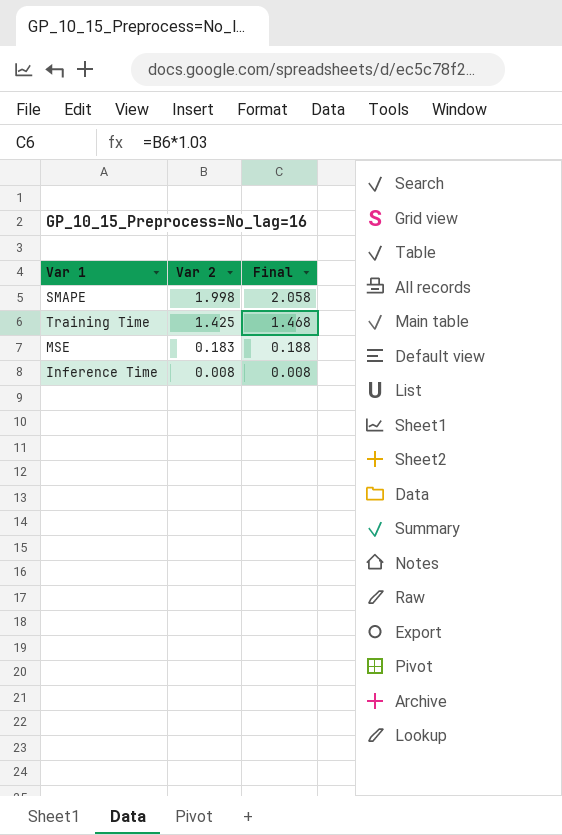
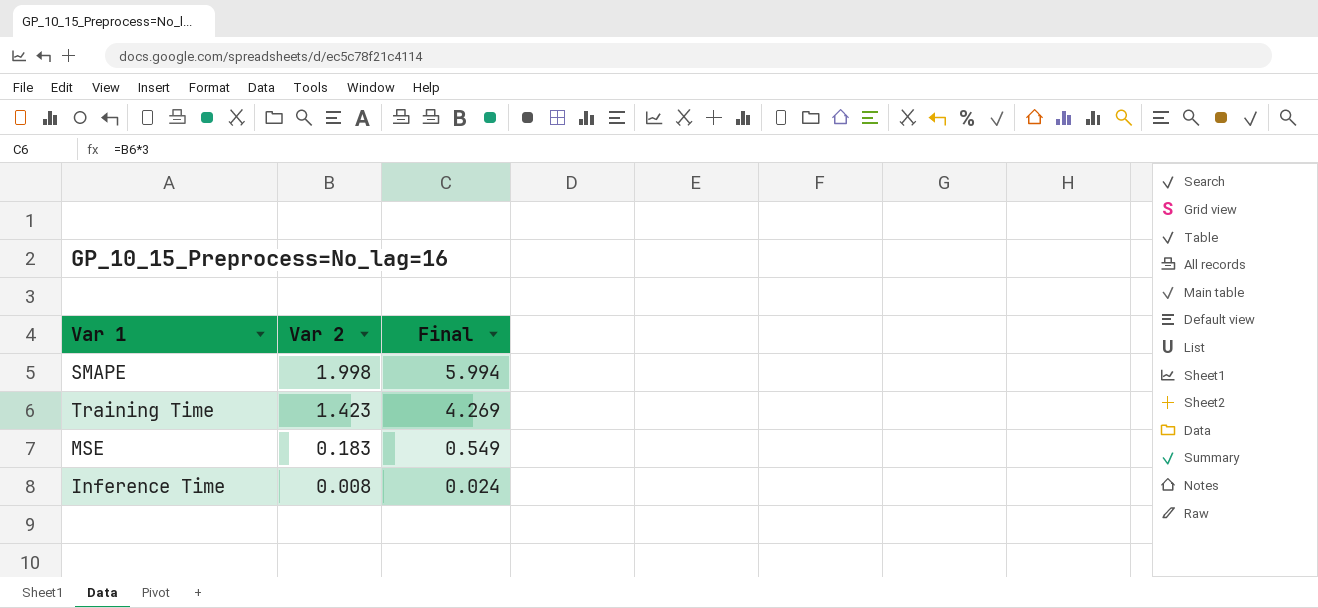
column Final | formula: [Var 2] * 1.03 -> [Var 2] * 3
Training Time | Var 2: 1.425 -> 1.423

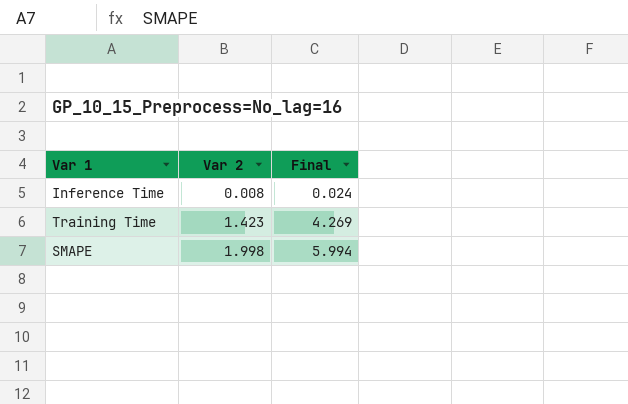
row order: Var 2 descending -> Var 2 ascending
row MSE: 0.183 | 0.549 -> none

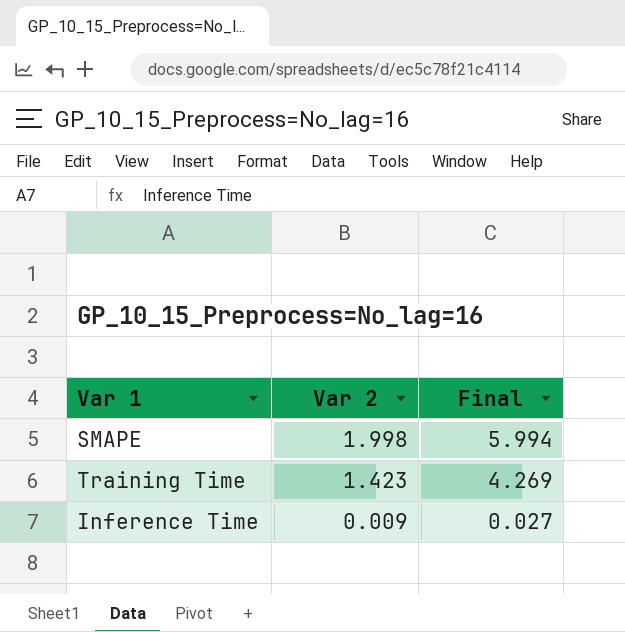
row order: Var 2 ascending -> Var 2 descending
Inference Time | Var 2: 0.008 -> 0.009
Inference Time | Final: 0.024 -> 0.027

